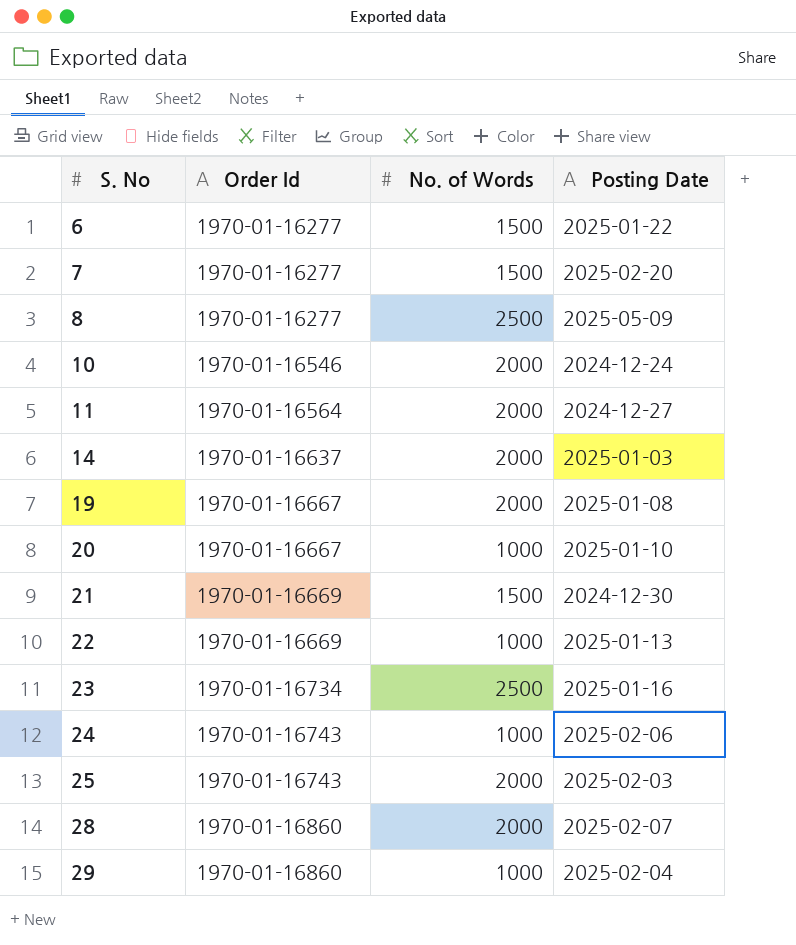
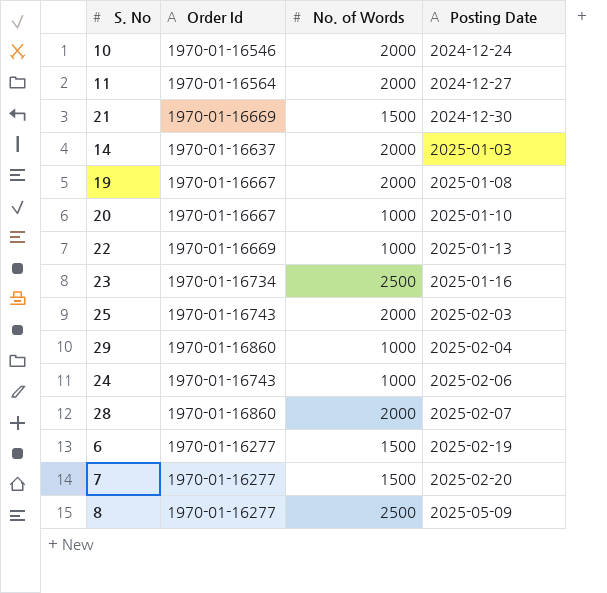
row order: S. No ascending -> Posting Date ascending
6 | Posting Date: 2025-01-22 -> 2025-02-19

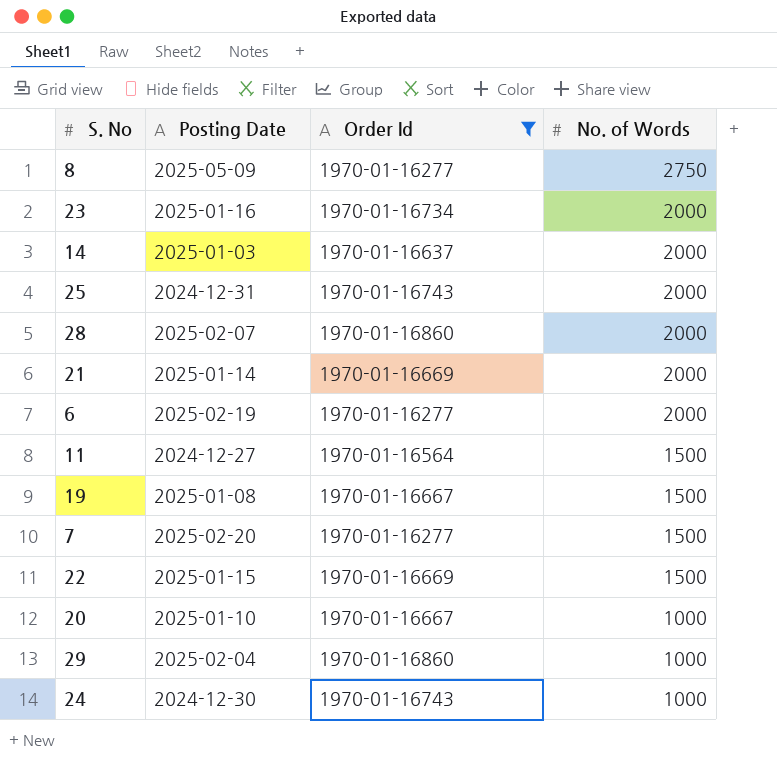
filter: none -> Order Id != 1970-01-16546
row order: Posting Date ascending -> No. of Words descending
column Posting Date | position: 4 -> 2
8 | No. of Words: 2500 -> 2750
23 | No. of Words: 2500 -> 2000
25 | Posting Date: 2025-02-03 -> 2024-12-31
21 | Posting Date: 2024-12-30 -> 2025-01-14
21 | No. of Words: 1500 -> 2000
6 | No. of Words: 1500 -> 2000
11 | No. of Words: 2000 -> 1500
19 | No. of Words: 2000 -> 1500
22 | Posting Date: 2025-01-13 -> 2025-01-15
22 | No. of Words: 1000 -> 1500
24 | Posting Date: 2025-02-06 -> 2024-12-30

